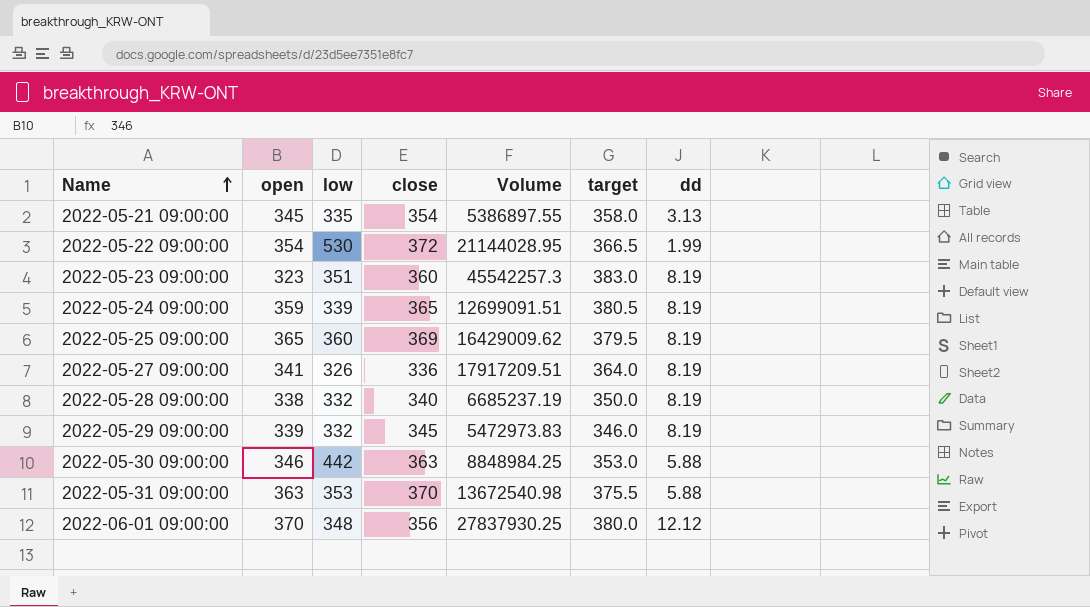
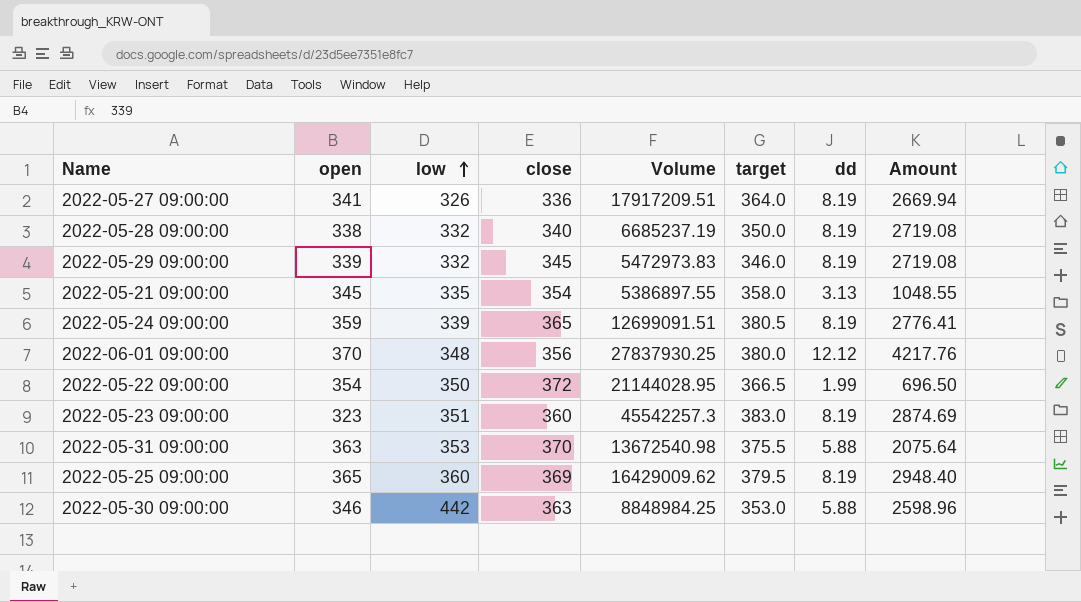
row order: Name ascending -> low ascending
column Amount | formula: none -> [low] * [dd]
2022-05-22 09:00:00 | low: 530 -> 350

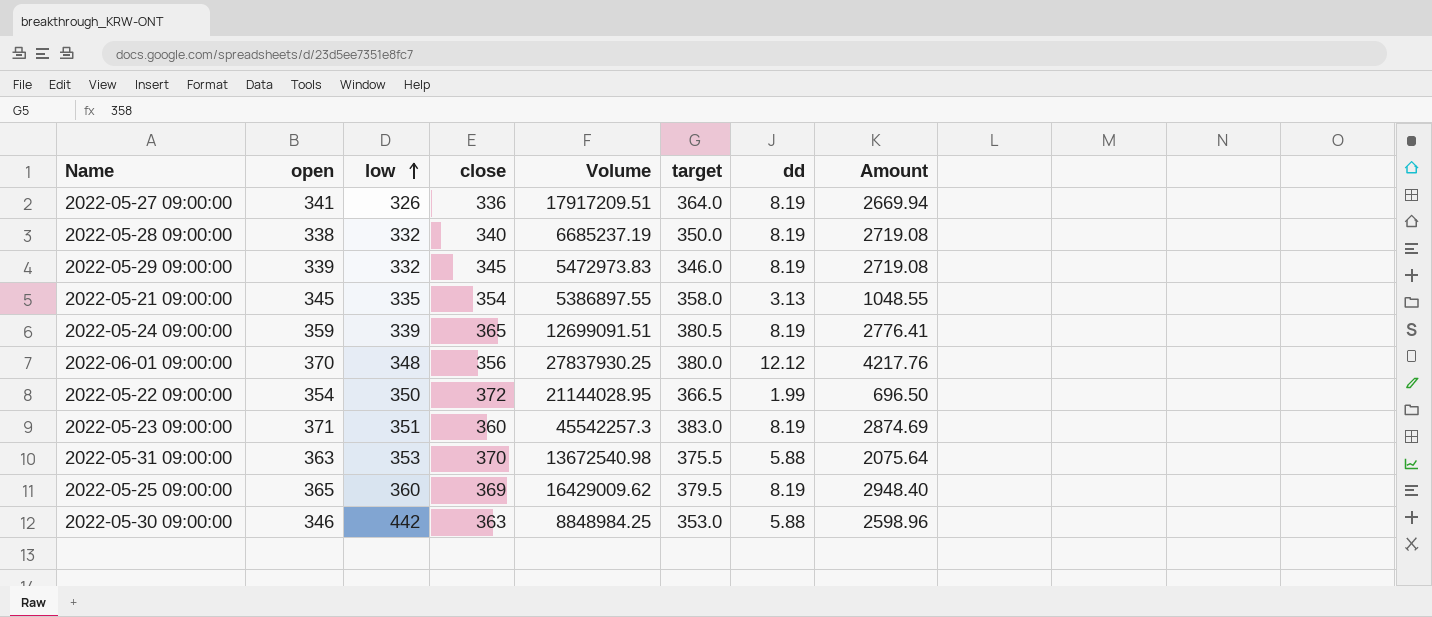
2022-05-23 09:00:00 | open: 323 -> 371

